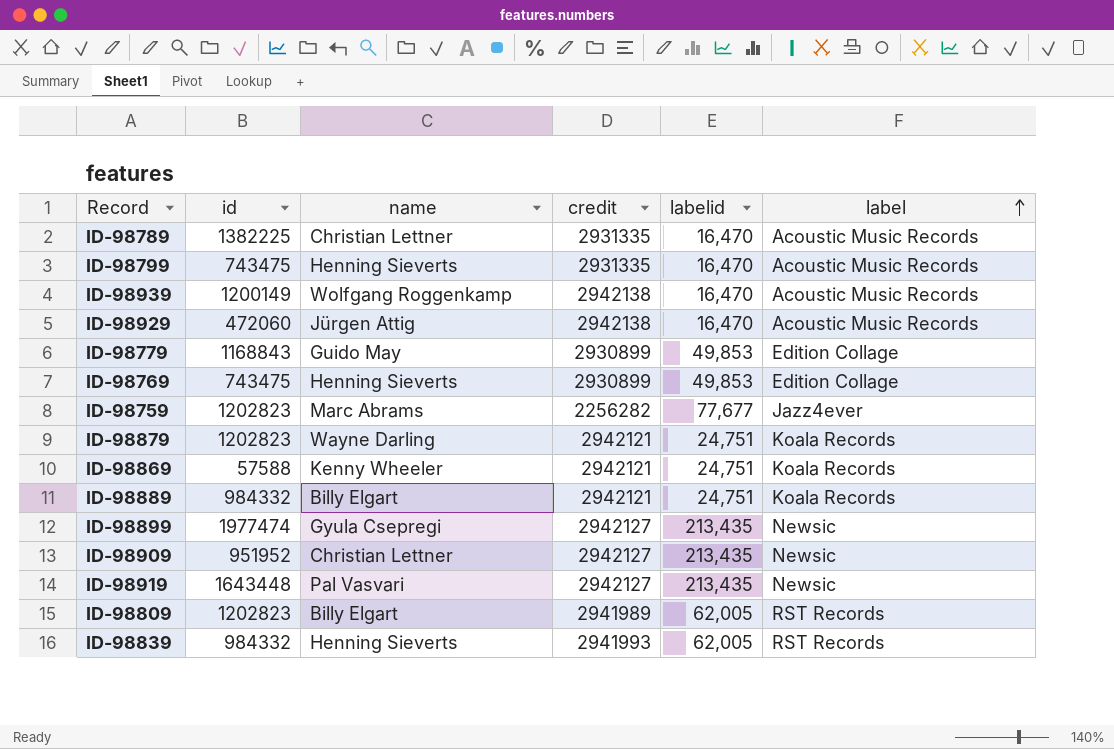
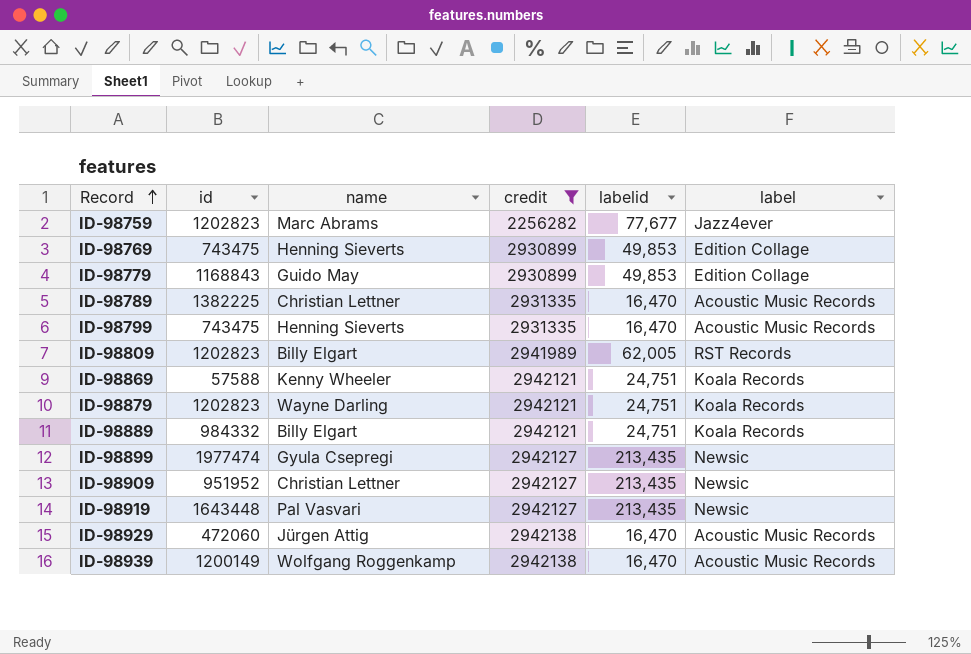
filter: none -> credit != 2941993
row order: label ascending -> Record ascending

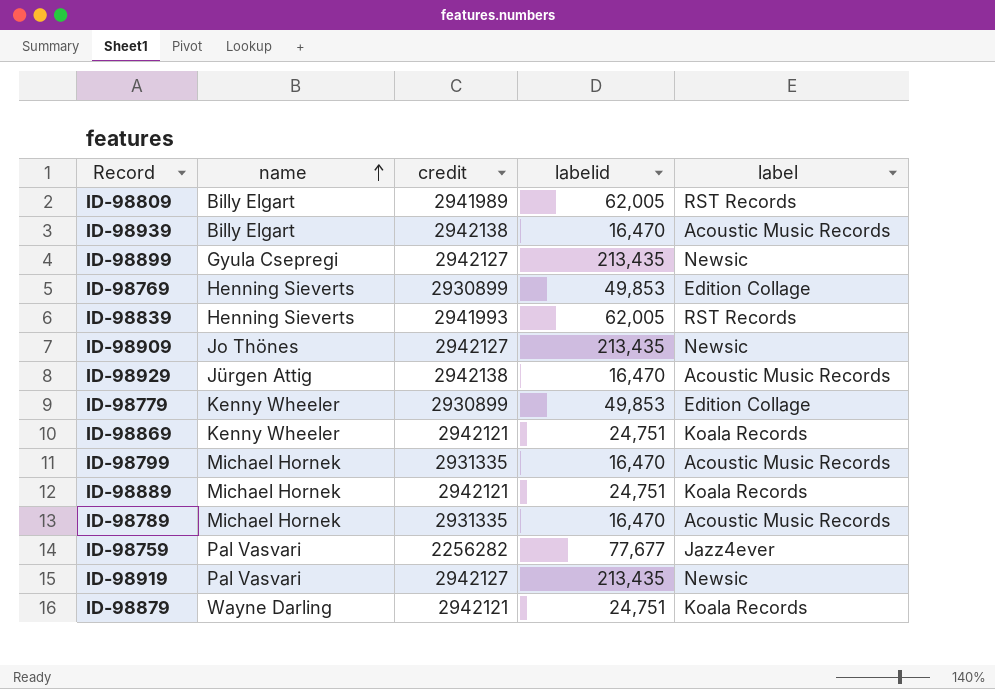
filter: credit != 2941993 -> none
row order: Record ascending -> name ascending
column id | position: 2 -> none
ID-98939 | name: Wolfgang Roggenkamp -> Billy Elgart
ID-98909 | name: Christian Lettner -> Jo Thönes
ID-98779 | name: Guido May -> Kenny Wheeler
ID-98799 | name: Henning Sieverts -> Michael Hornek
ID-98889 | name: Billy Elgart -> Michael Hornek
ID-98789 | name: Christian Lettner -> Michael Hornek
ID-98759 | name: Marc Abrams -> Pal Vasvari

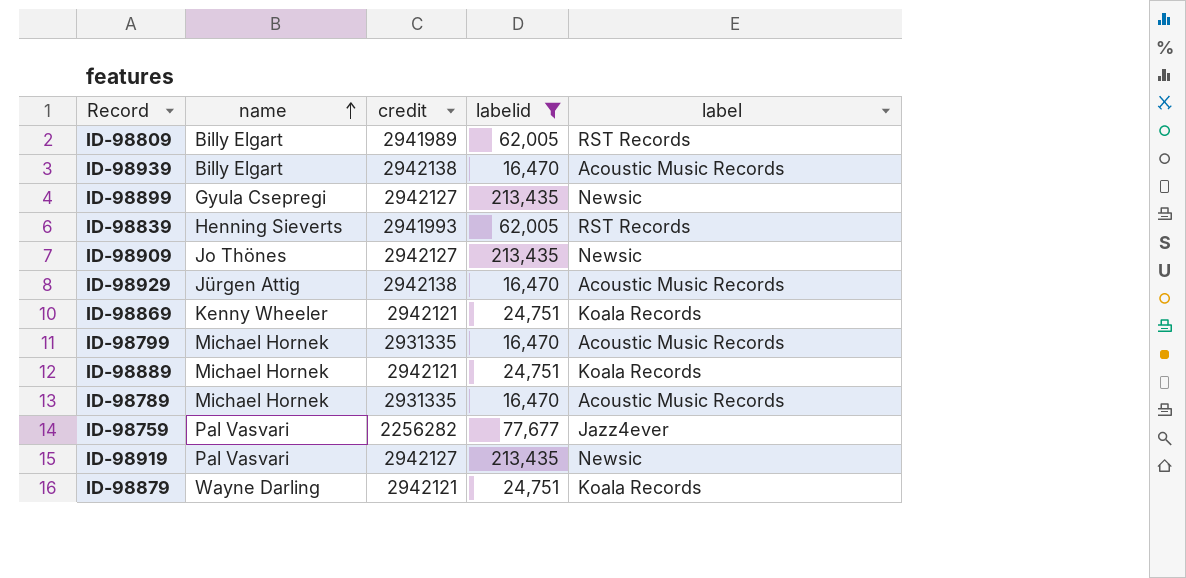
filter: none -> labelid != 49,853

